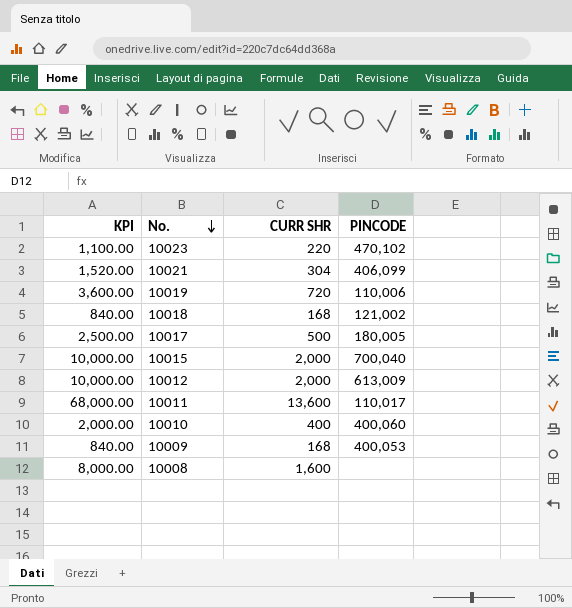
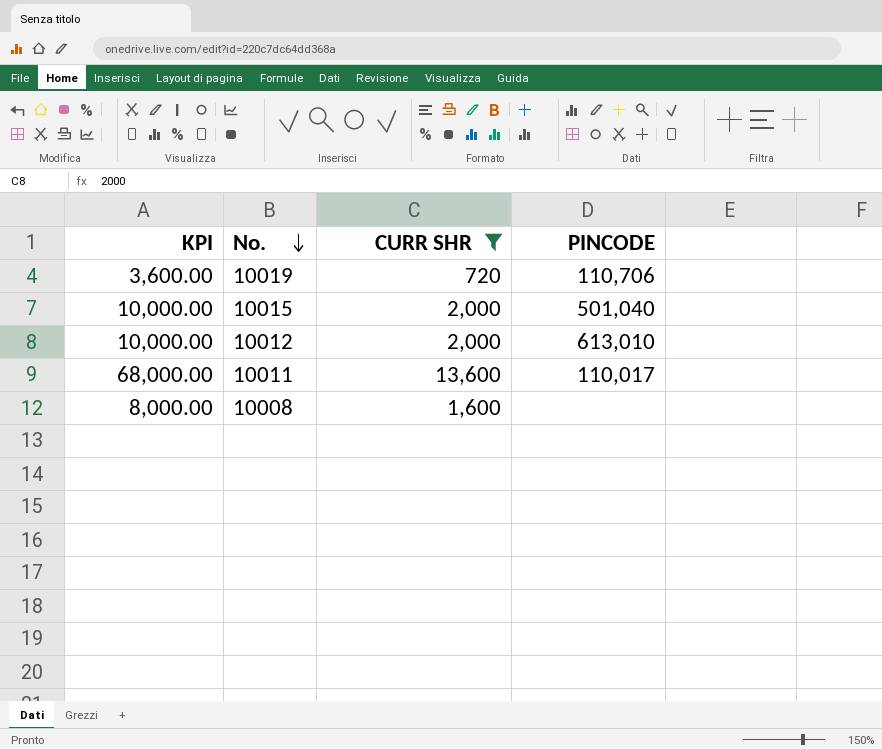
filter: none -> CURR SHR >= 720
10019 | PINCODE: 110,006 -> 110,706
10015 | PINCODE: 700,040 -> 501,040
10012 | PINCODE: 613,009 -> 613,010

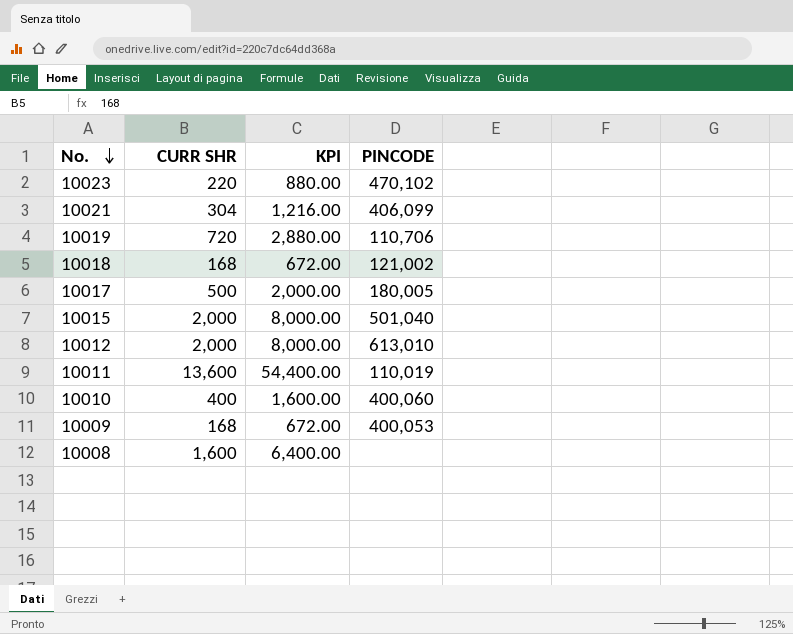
filter: CURR SHR >= 720 -> none
column KPI | formula: [CURR SHR] * 5 -> [CURR SHR] * 4
column KPI | position: 1 -> 3
10011 | PINCODE: 110,017 -> 110,019

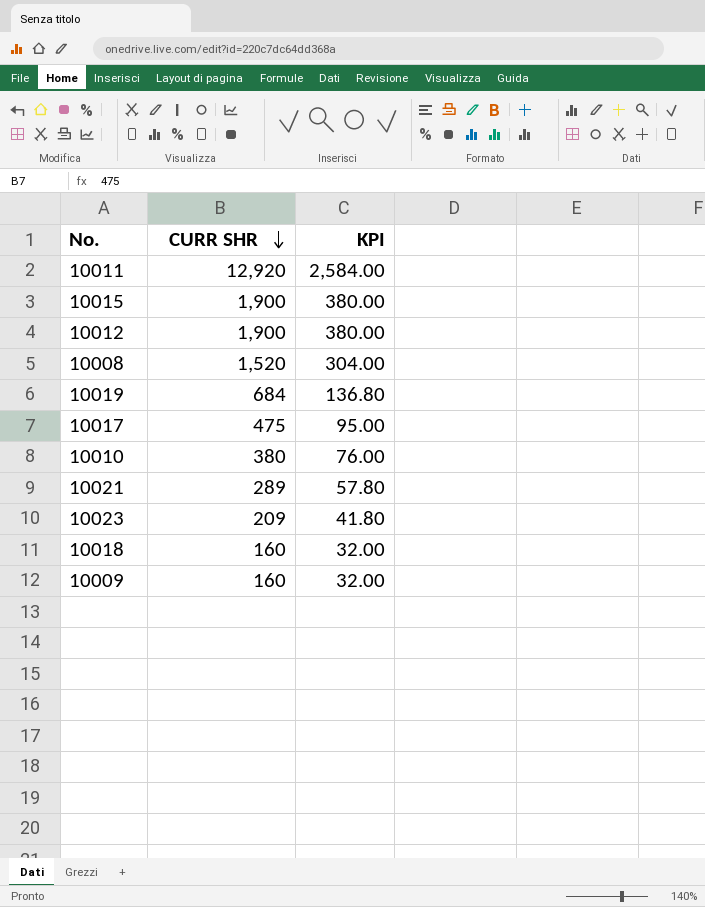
row order: No. descending -> CURR SHR descending
column PINCODE | position: 4 -> none
column KPI | formula: [CURR SHR] * 4 -> [CURR SHR] * 0.2
10011 | CURR SHR: 13,600 -> 12,920
10015 | CURR SHR: 2,000 -> 1,900
10012 | CURR SHR: 2,000 -> 1,900
10008 | CURR SHR: 1,600 -> 1,520
10019 | CURR SHR: 720 -> 684
10017 | CURR SHR: 500 -> 475
10010 | CURR SHR: 400 -> 380
10021 | CURR SHR: 304 -> 289
10023 | CURR SHR: 220 -> 209
10018 | CURR SHR: 168 -> 160
10009 | CURR SHR: 168 -> 160

